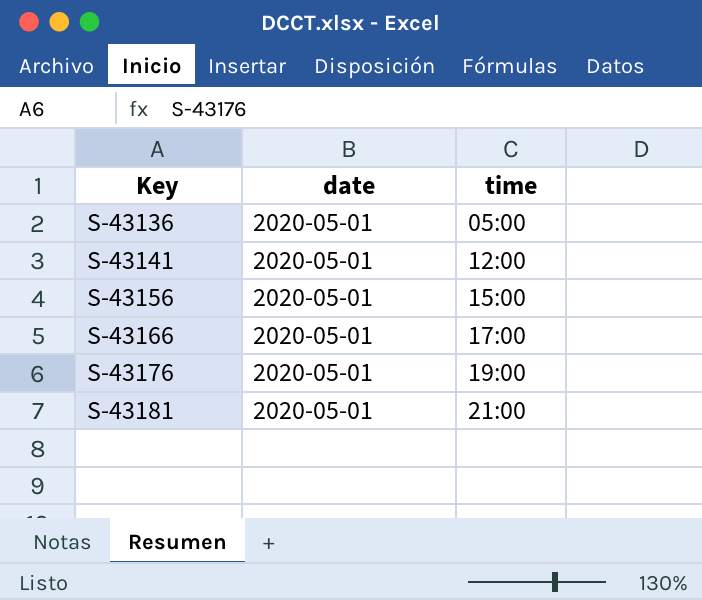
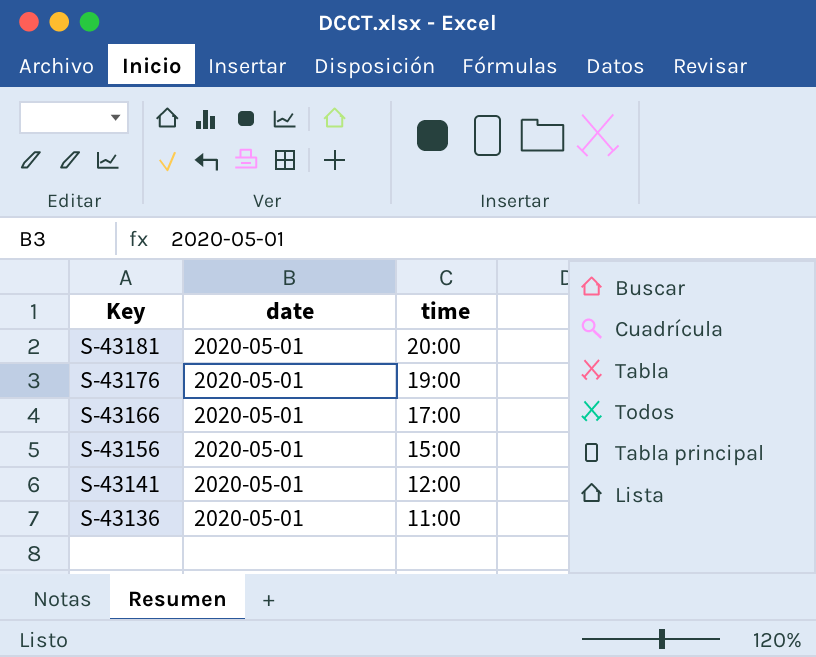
row order: Key ascending -> Key descending
S-43181 | time: 21:00 -> 20:00
S-43136 | time: 05:00 -> 11:00

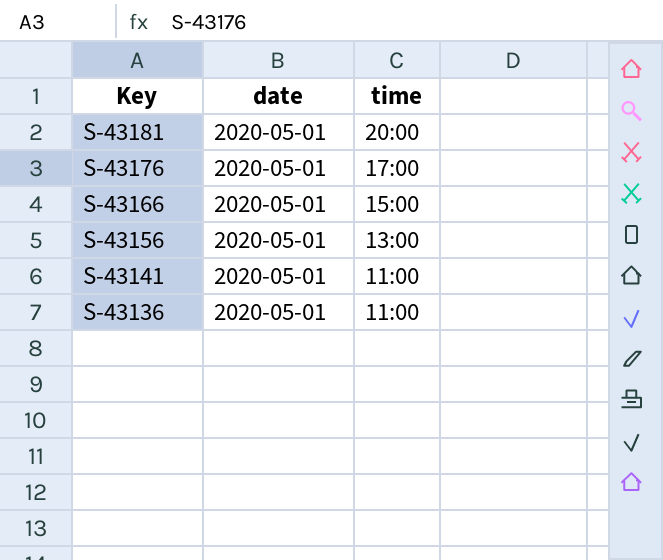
S-43176 | time: 19:00 -> 17:00
S-43166 | time: 17:00 -> 15:00
S-43156 | time: 15:00 -> 13:00
S-43141 | time: 12:00 -> 11:00

